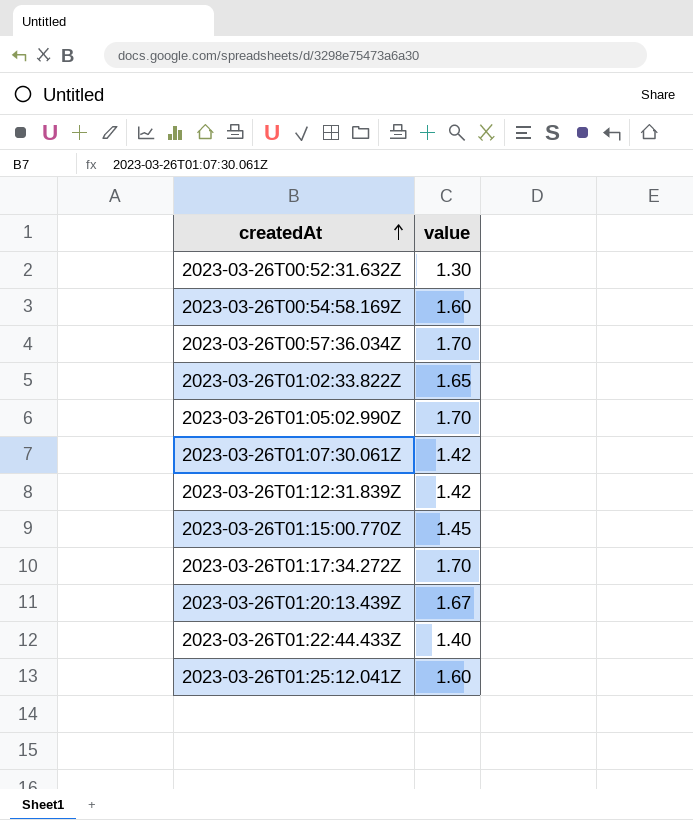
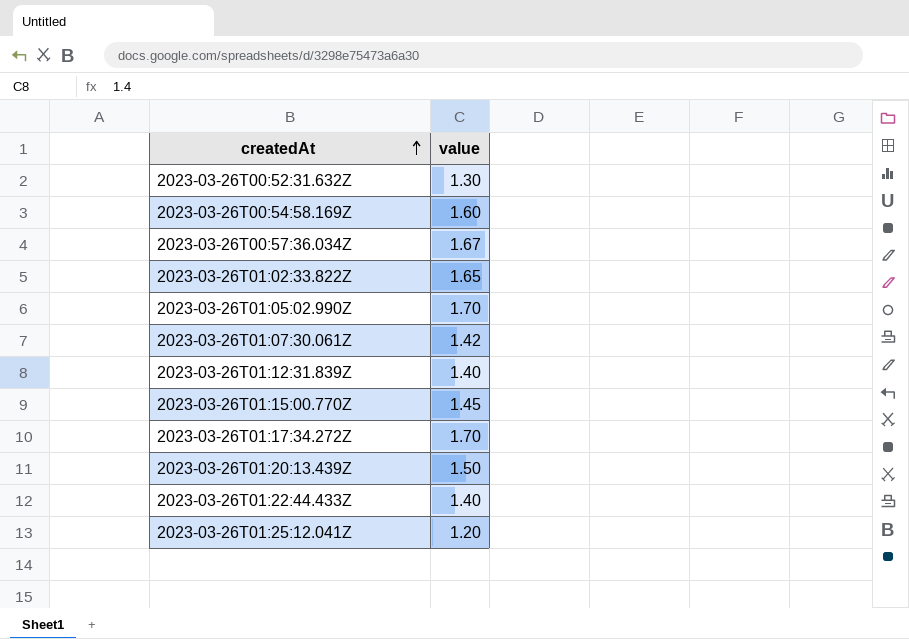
2023-03-26T00:57:36.034Z | value: 1.70 -> 1.67
2023-03-26T01:12:31.839Z | value: 1.42 -> 1.40
2023-03-26T01:20:13.439Z | value: 1.67 -> 1.50
2023-03-26T01:25:12.041Z | value: 1.60 -> 1.20

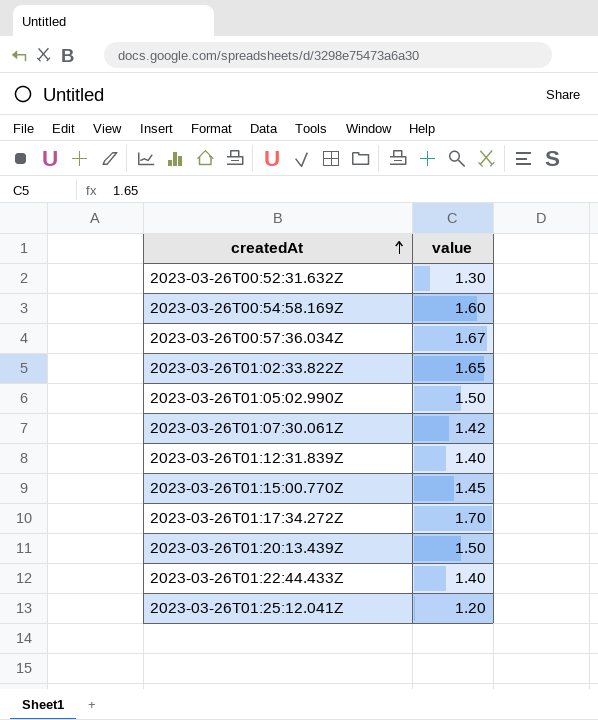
2023-03-26T01:05:02.990Z | value: 1.70 -> 1.50

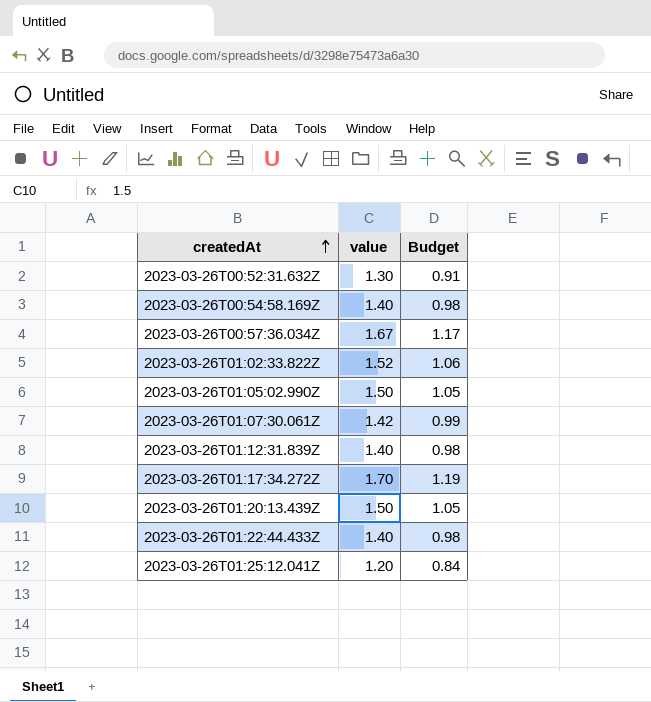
column Budget | formula: none -> [value] * 0.7
row 2023-03-26T01:15:00.770Z: 1.45 -> none
2023-03-26T00:54:58.169Z | value: 1.60 -> 1.40
2023-03-26T01:02:33.822Z | value: 1.65 -> 1.52

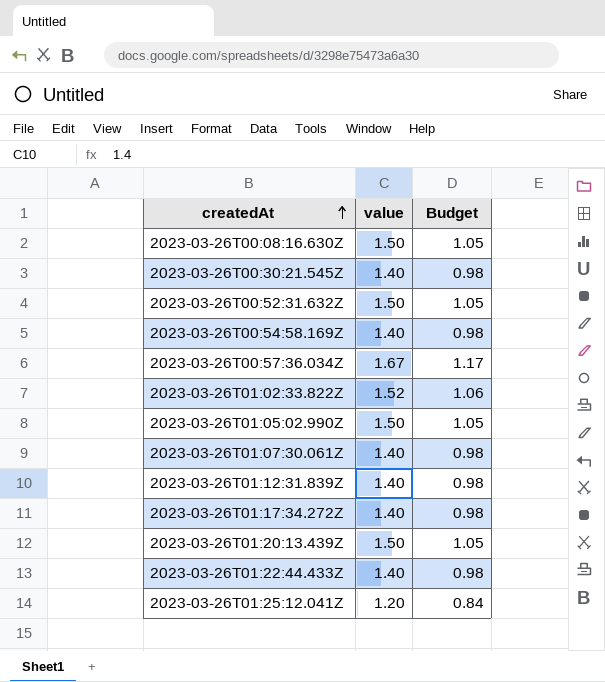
row 2023-03-26T00:08:16.630Z: none -> 1.50 | 1.05
row 2023-03-26T00:30:21.545Z: none -> 1.40 | 0.98
2023-03-26T00:52:31.632Z | value: 1.30 -> 1.50
2023-03-26T00:52:31.632Z | Budget: 0.91 -> 1.05
2023-03-26T01:07:30.061Z | value: 1.42 -> 1.40
2023-03-26T01:07:30.061Z | Budget: 0.99 -> 0.98
2023-03-26T01:17:34.272Z | value: 1.70 -> 1.40
2023-03-26T01:17:34.272Z | Budget: 1.19 -> 0.98

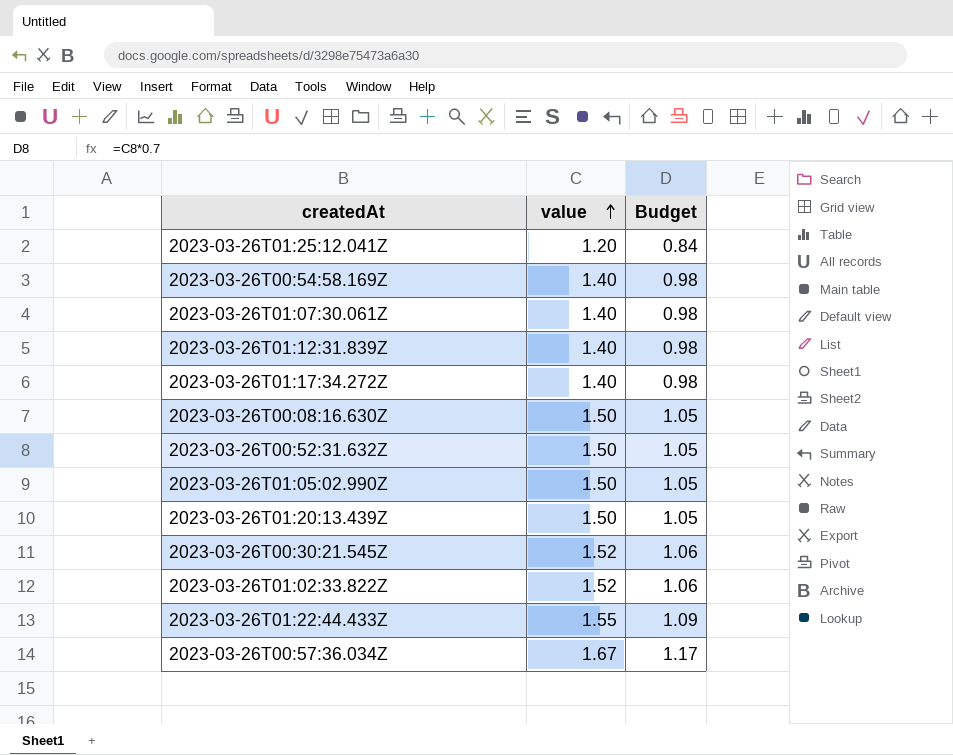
row order: createdAt ascending -> value ascending
2023-03-26T00:30:21.545Z | value: 1.40 -> 1.52
2023-03-26T00:30:21.545Z | Budget: 0.98 -> 1.06
2023-03-26T01:22:44.433Z | value: 1.40 -> 1.55
2023-03-26T01:22:44.433Z | Budget: 0.98 -> 1.09

